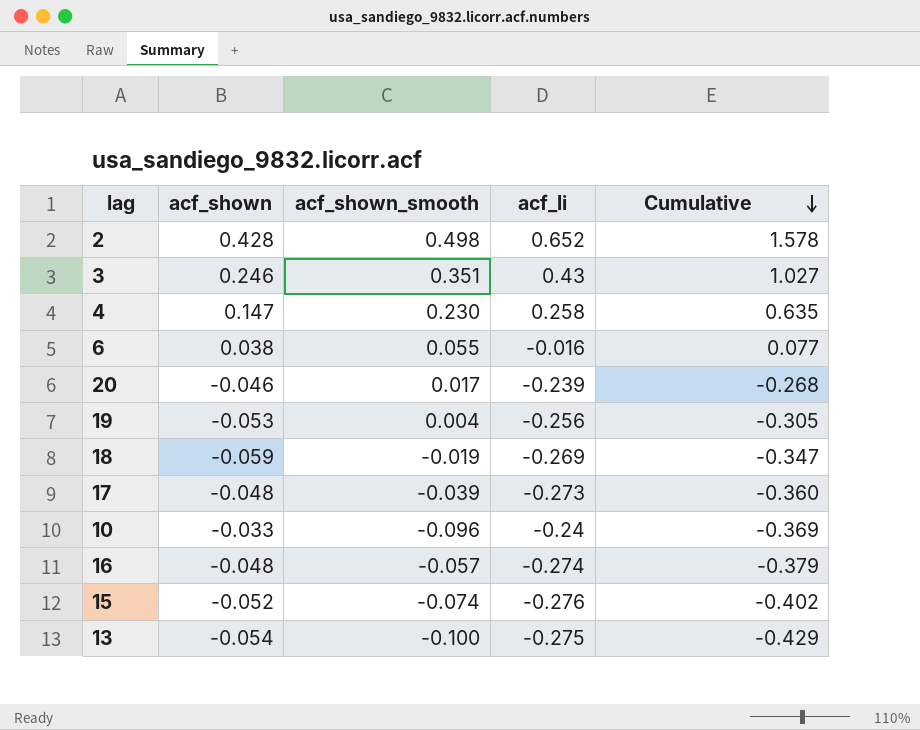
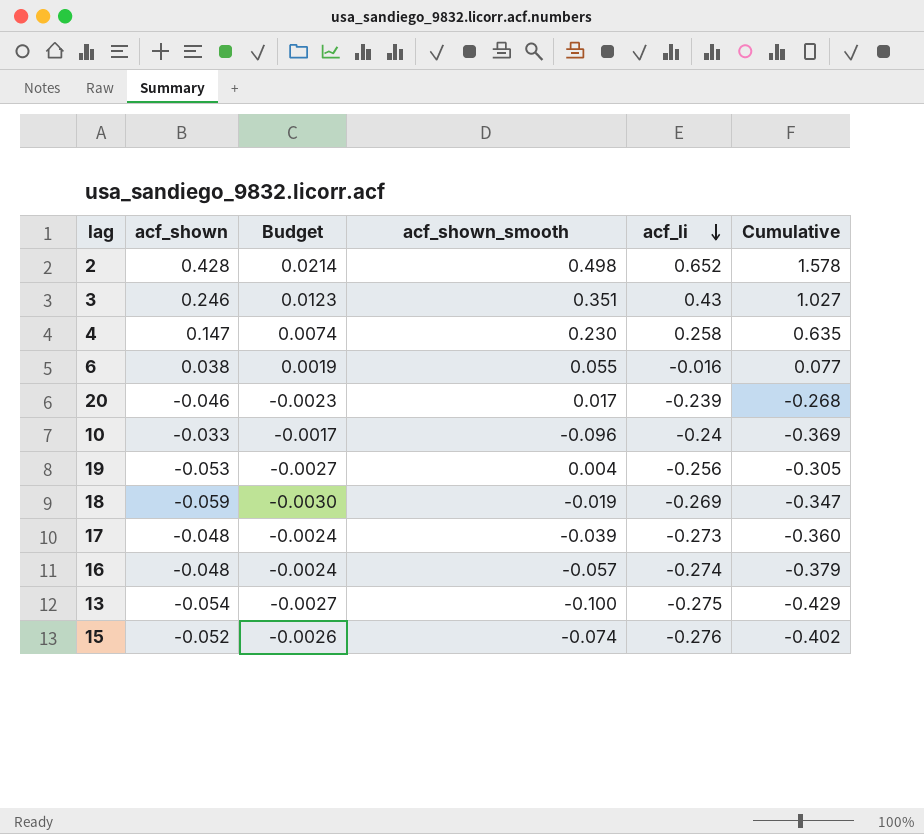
row order: Cumulative descending -> acf_li descending
column Budget | formula: none -> [acf_shown] * 0.05

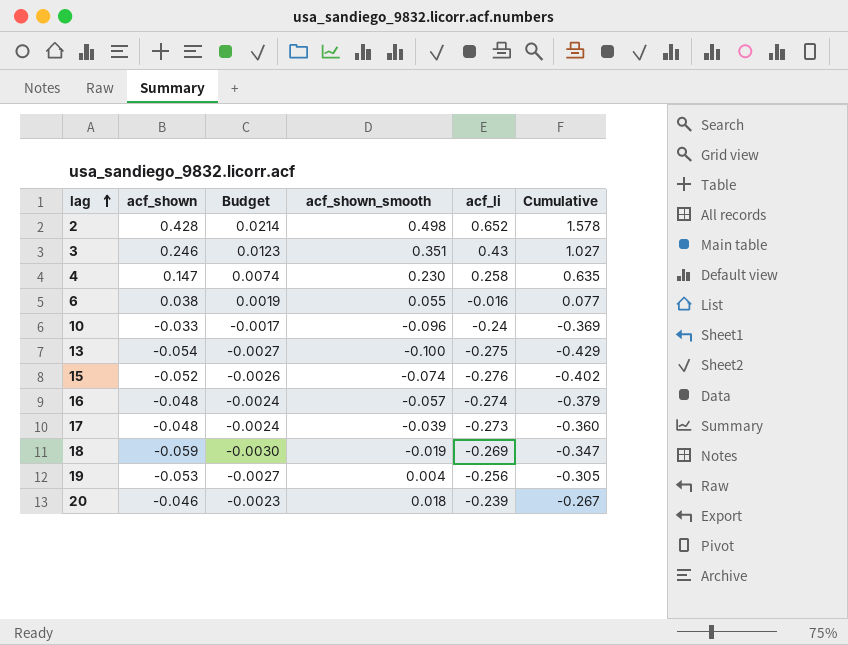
row order: acf_li descending -> lag ascending
20 | acf_shown_smooth: 0.017 -> 0.018
20 | Cumulative: -0.268 -> -0.267

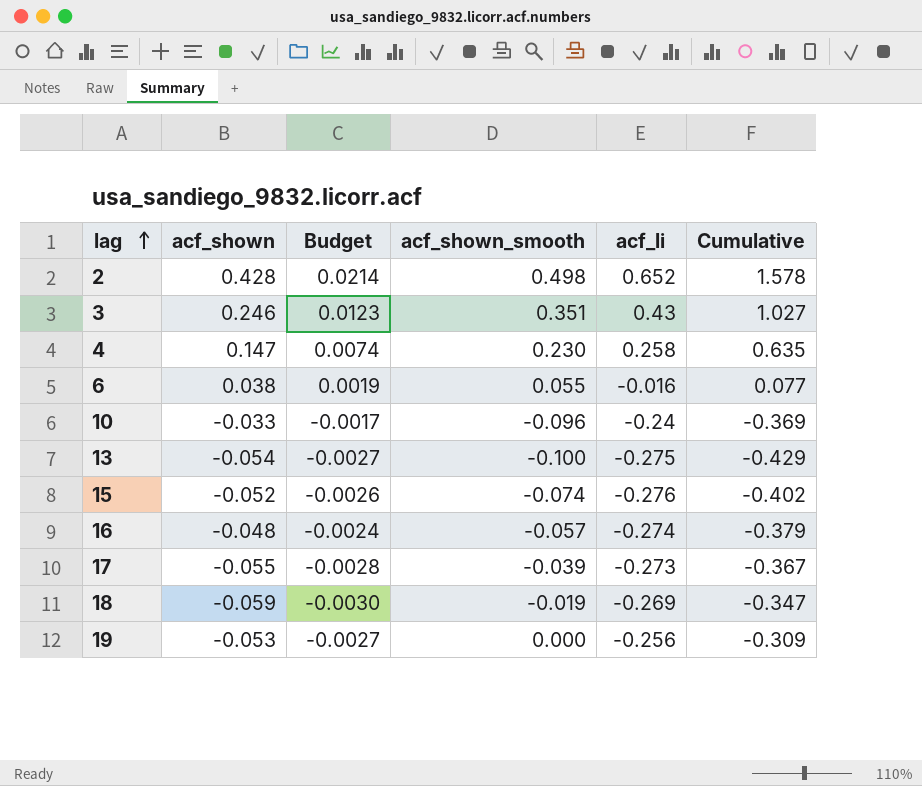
row 20: -0.046 | -0.0023 | 0.018 | -0.239 | -0.267 -> none
17 | acf_shown: -0.048 -> -0.055
17 | Budget: -0.0024 -> -0.0028
17 | Cumulative: -0.360 -> -0.367
19 | acf_shown_smooth: 0.004 -> 0.000
19 | Cumulative: -0.305 -> -0.309

